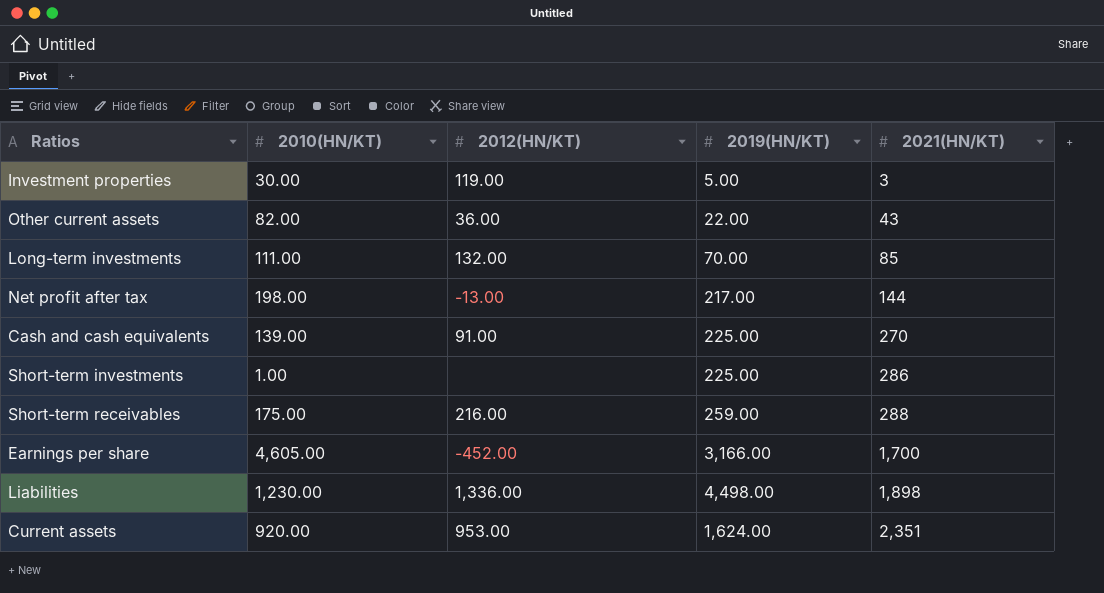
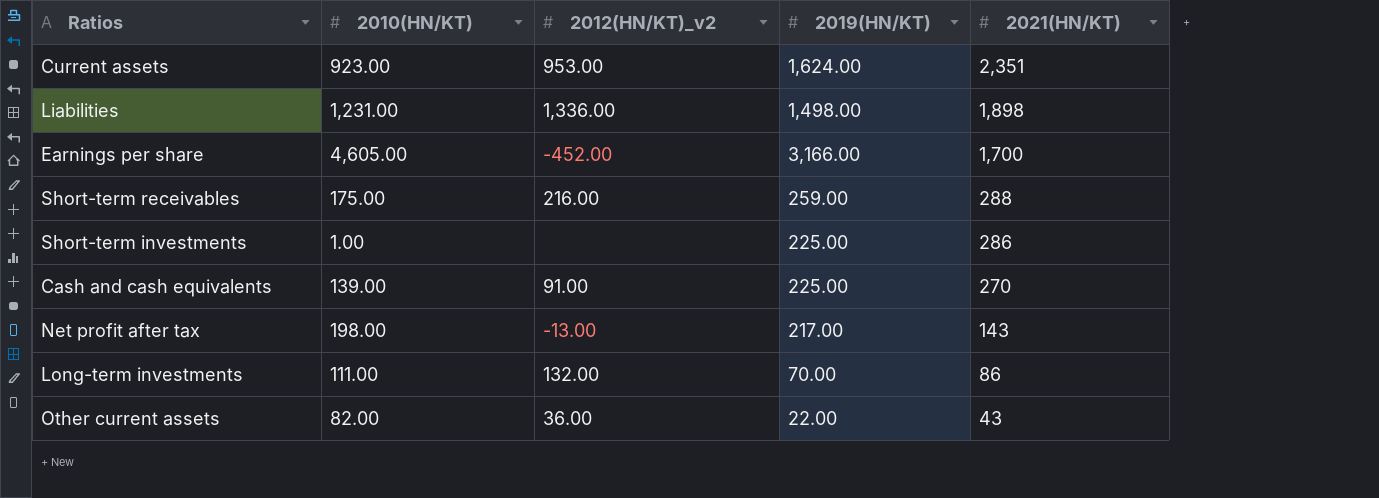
row order: 2021(HN/KT) ascending -> 2021(HN/KT) descending
column name: 2012(HN/KT) -> 2012(HN/KT)_v2
row Investment properties: 30.00 | 119.00 | 5.00 | 3 -> none
Current assets | 2010(HN/KT): 920.00 -> 923.00
Liabilities | 2010(HN/KT): 1,230.00 -> 1,231.00
Liabilities | 2019(HN/KT): 4,498.00 -> 1,498.00
Net profit after tax | 2021(HN/KT): 144 -> 143
Long-term investments | 2021(HN/KT): 85 -> 86

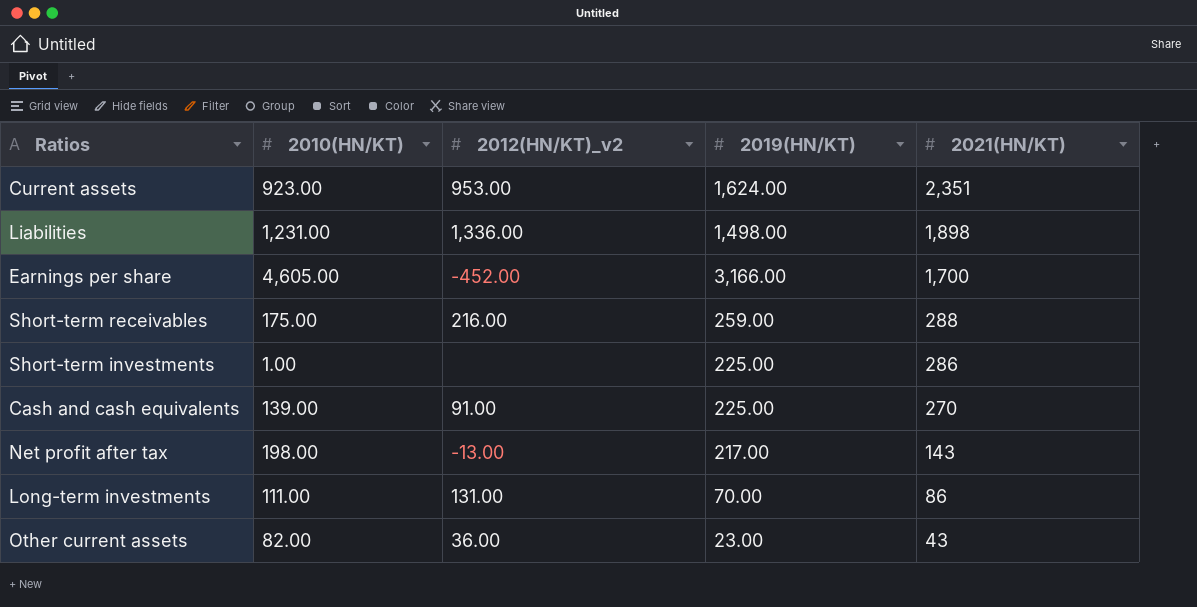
Long-term investments | 2012(HN/KT)_v2: 132.00 -> 131.00
Other current assets | 2019(HN/KT): 22.00 -> 23.00

